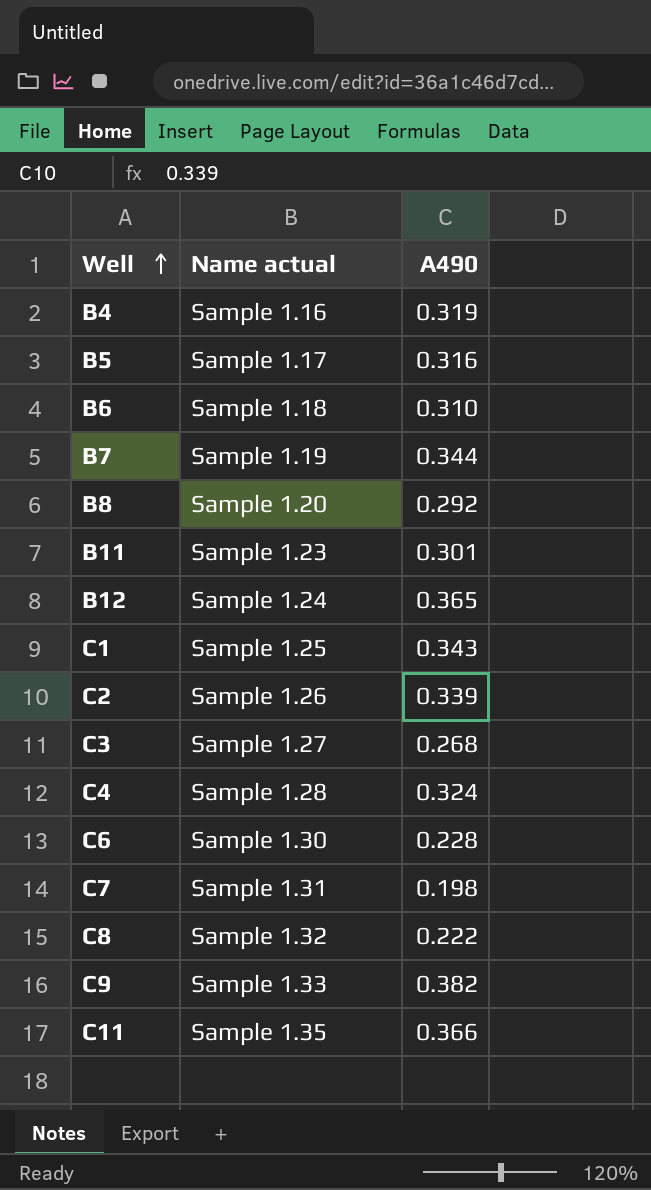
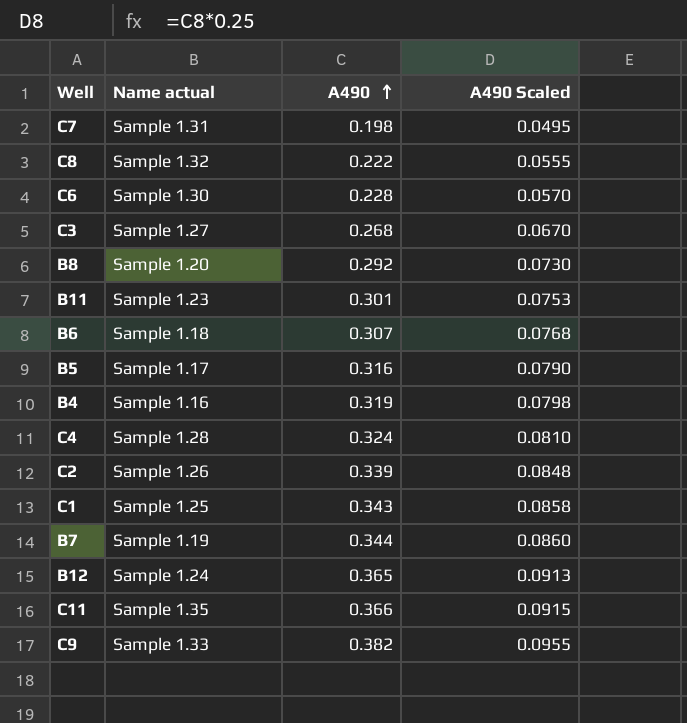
row order: Well ascending -> A490 ascending
column A490 Scaled | formula: none -> [A490] * 0.25
B6 | A490: 0.310 -> 0.307

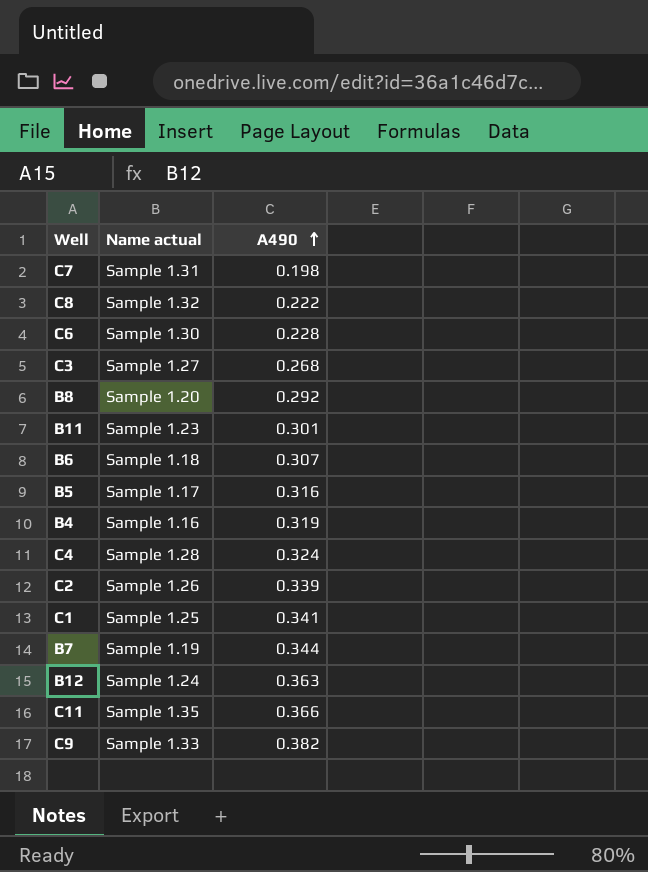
column A490 Scaled | formula: [A490] * 0.25 -> none
C1 | A490: 0.343 -> 0.341
B12 | A490: 0.365 -> 0.363

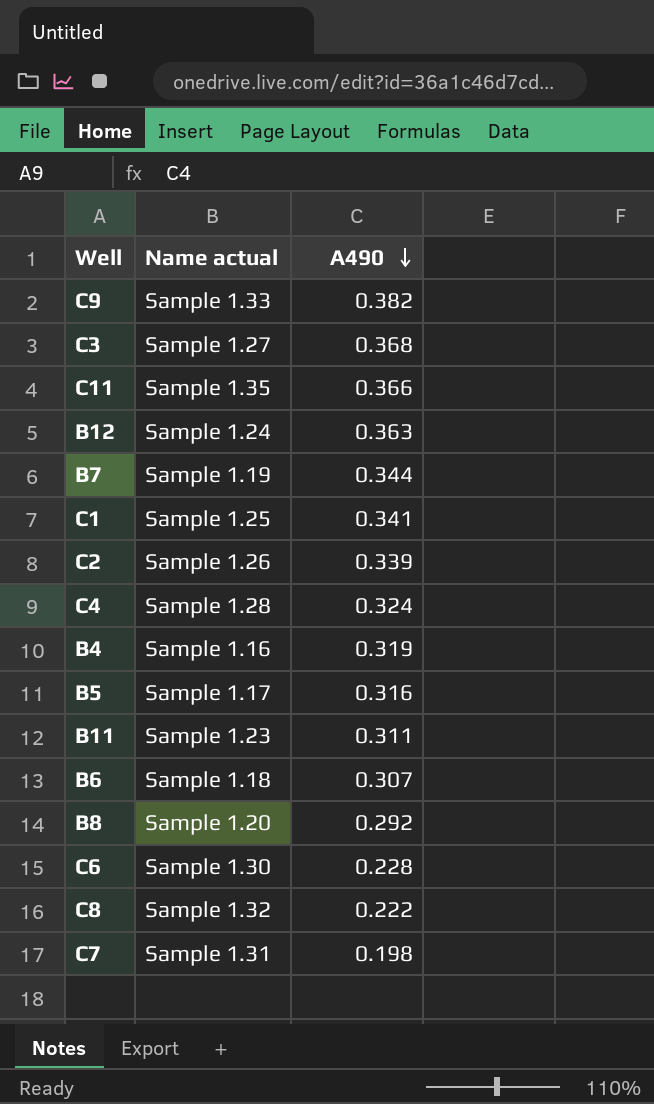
row order: A490 ascending -> A490 descending
C3 | A490: 0.268 -> 0.368
B11 | A490: 0.301 -> 0.311

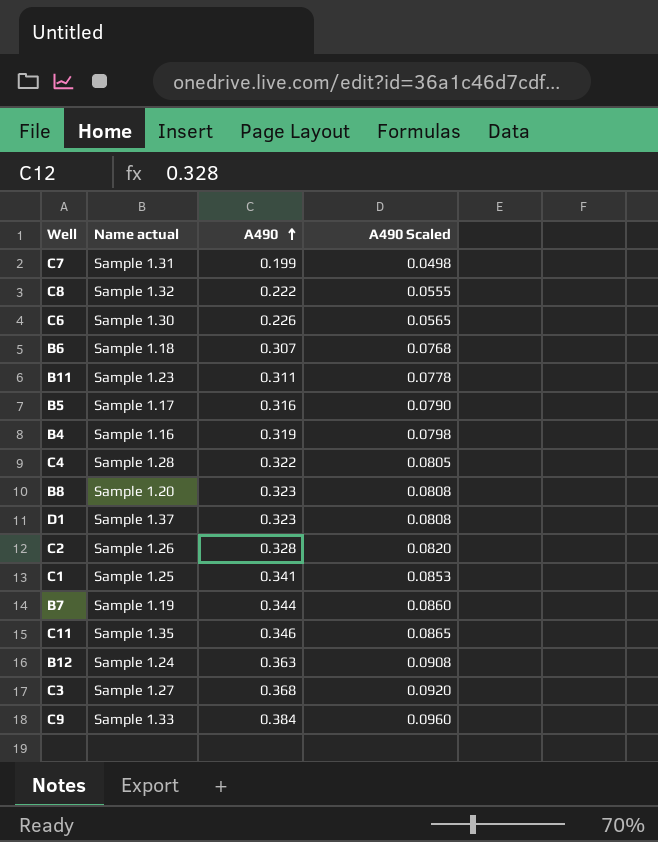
row order: A490 descending -> A490 ascending
column A490 Scaled | formula: none -> [A490] * 0.25
C7 | A490: 0.198 -> 0.199
C6 | A490: 0.228 -> 0.226
C4 | A490: 0.324 -> 0.322
B8 | A490: 0.292 -> 0.323
row D1: none -> Sample 1.37 | 0.323 | 0.0808
C2 | A490: 0.339 -> 0.328
C11 | A490: 0.366 -> 0.346
C9 | A490: 0.382 -> 0.384

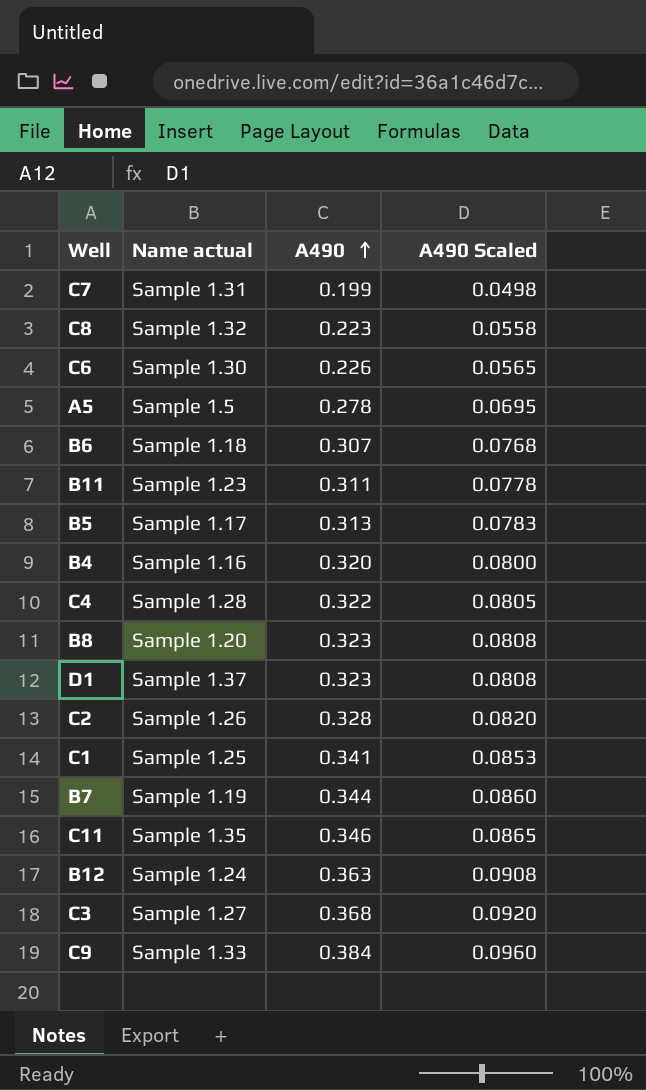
C8 | A490: 0.222 -> 0.223
C8 | A490 Scaled: 0.0555 -> 0.0558
row A5: none -> Sample 1.5 | 0.278 | 0.0695
B5 | A490: 0.316 -> 0.313
B5 | A490 Scaled: 0.0790 -> 0.0783
B4 | A490: 0.319 -> 0.320
B4 | A490 Scaled: 0.0798 -> 0.0800

